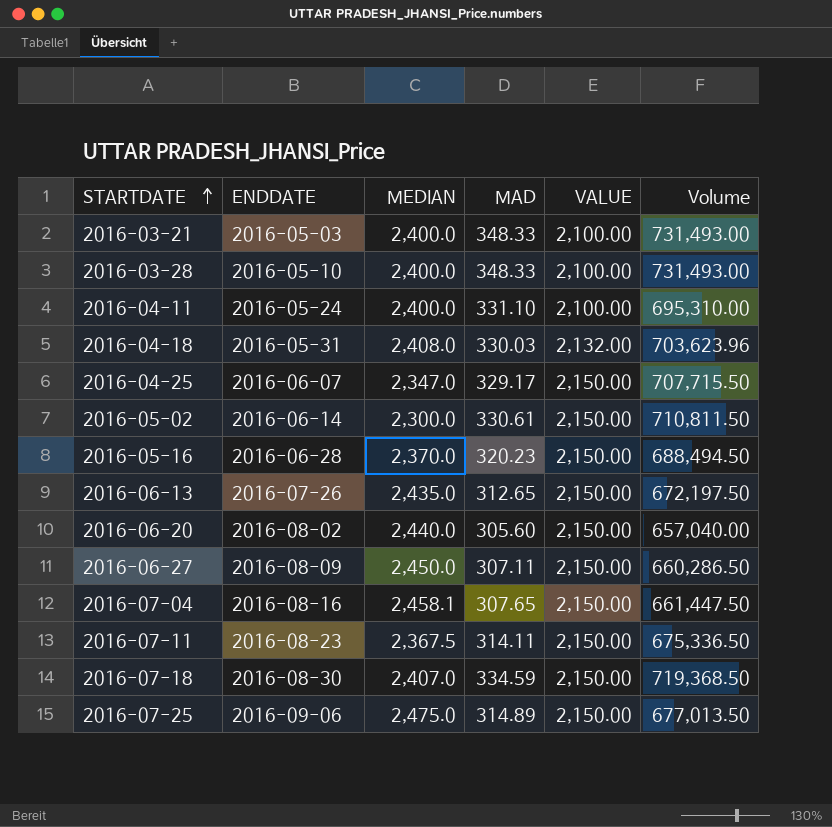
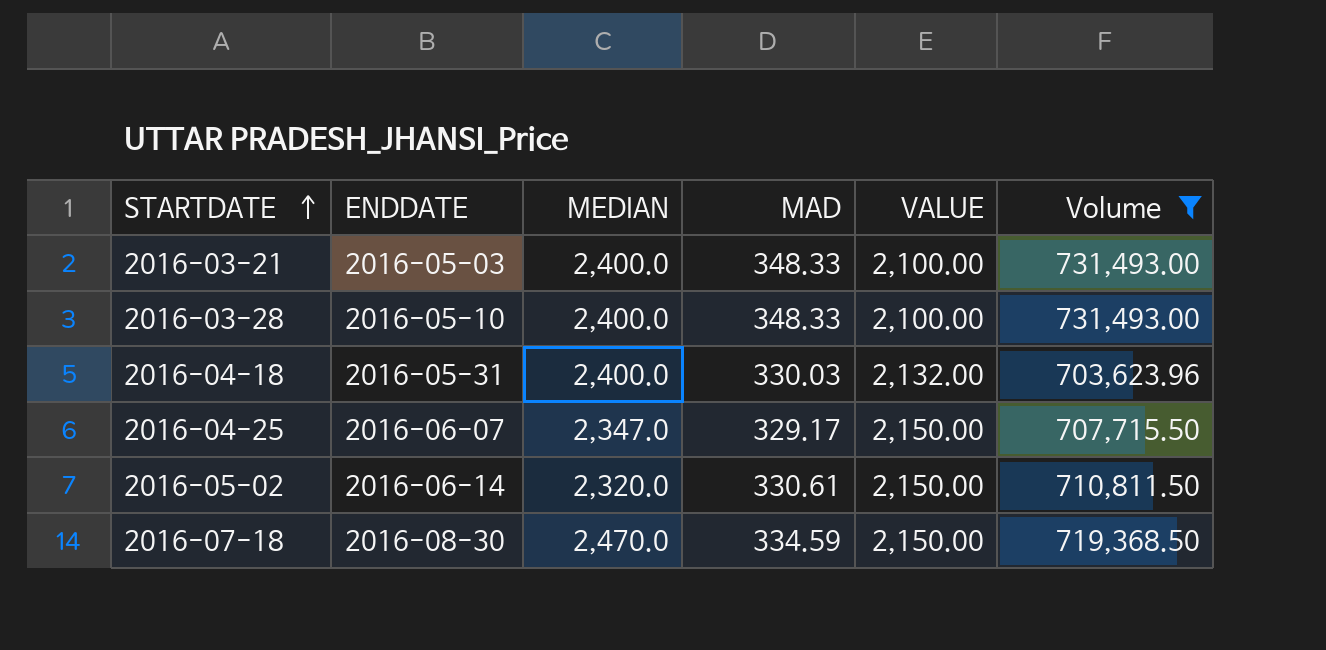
filter: none -> Volume >= 703,623.96
2016-04-18 | MEDIAN: 2,408.0 -> 2,400.0
2016-05-02 | MEDIAN: 2,300.0 -> 2,320.0
2016-07-18 | MEDIAN: 2,407.0 -> 2,470.0

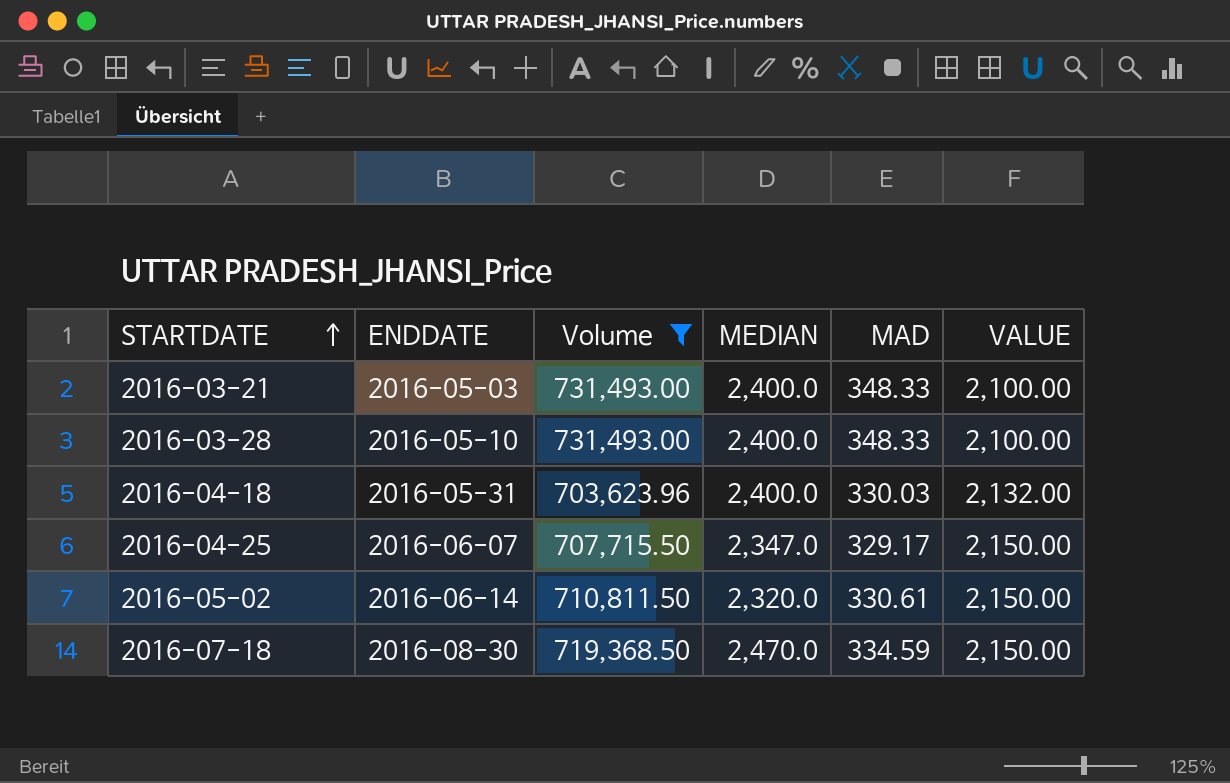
column Volume | position: 6 -> 3

